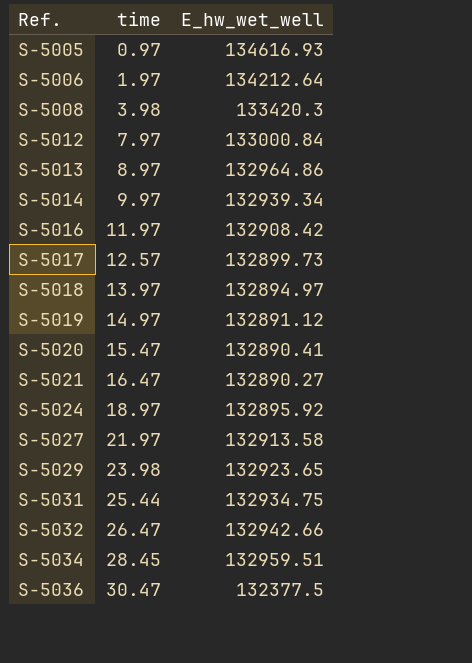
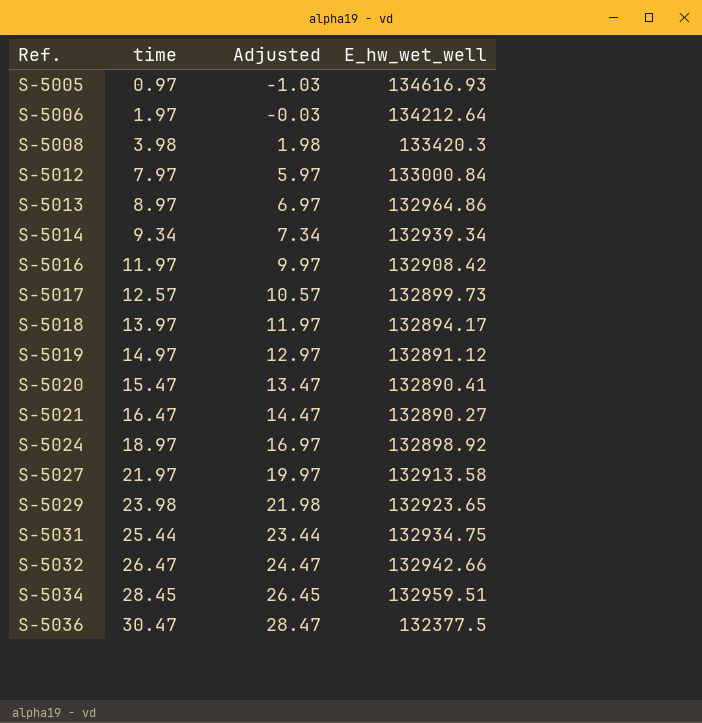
column Adjusted | formula: none -> [time] - 2
S-5014 | time: 9.97 -> 9.34
S-5018 | E_hw_wet_well: 132894.97 -> 132894.17
S-5024 | E_hw_wet_well: 132895.92 -> 132898.92

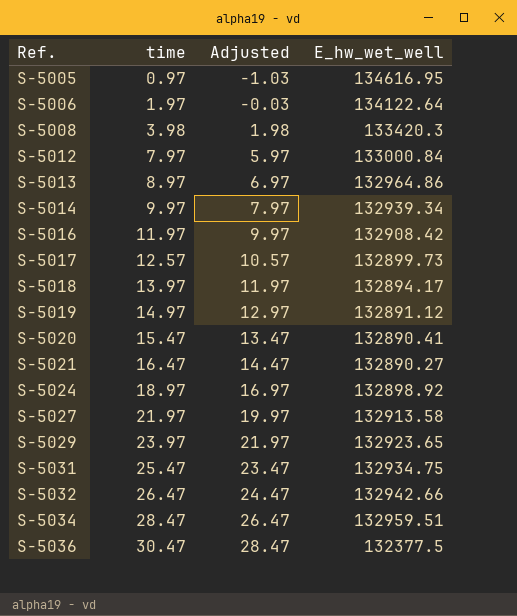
S-5005 | E_hw_wet_well: 134616.93 -> 134616.95
S-5006 | E_hw_wet_well: 134212.64 -> 134122.64
S-5014 | time: 9.34 -> 9.97
S-5014 | Adjusted: 7.34 -> 7.97
S-5029 | time: 23.98 -> 23.97
S-5029 | Adjusted: 21.98 -> 21.97
S-5031 | time: 25.44 -> 25.47
S-5031 | Adjusted: 23.44 -> 23.47
S-5034 | time: 28.45 -> 28.47
S-5034 | Adjusted: 26.45 -> 26.47

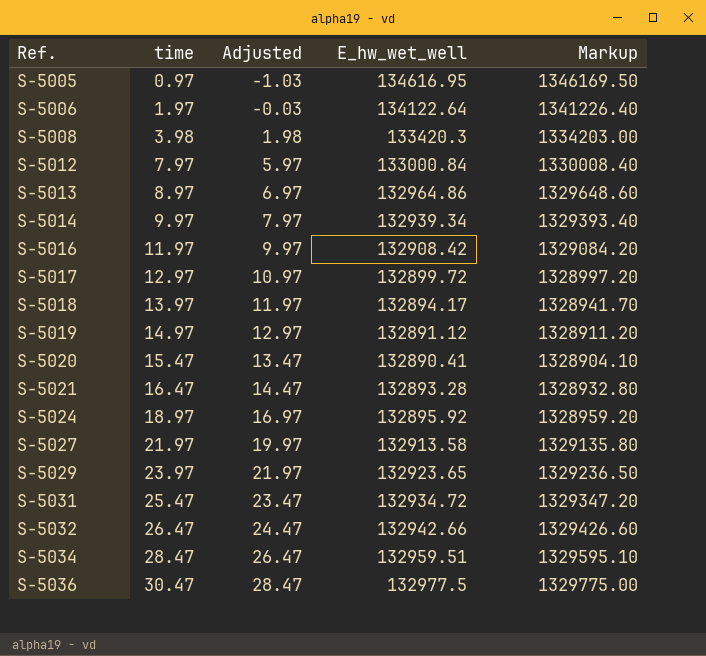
column Markup | formula: none -> [E_hw_wet_well] * 10
S-5017 | time: 12.57 -> 12.97
S-5017 | Adjusted: 10.57 -> 10.97
S-5017 | E_hw_wet_well: 132899.73 -> 132899.72
S-5021 | E_hw_wet_well: 132890.27 -> 132893.28
S-5024 | E_hw_wet_well: 132898.92 -> 132895.92
S-5031 | E_hw_wet_well: 132934.75 -> 132934.72
S-5036 | E_hw_wet_well: 132377.5 -> 132977.5

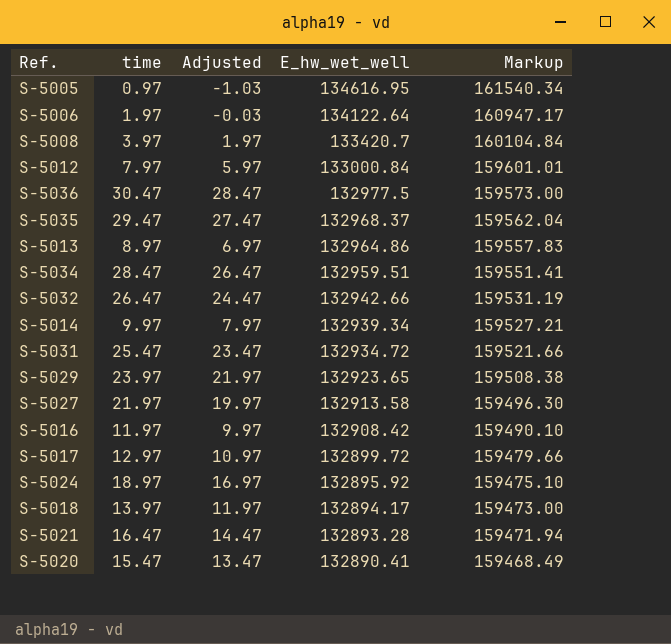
row order: Ref. ascending -> E_hw_wet_well descending
column Markup | formula: [E_hw_wet_well] * 10 -> [E_hw_wet_well] * 1.2
row S-5019: 14.97 | 12.97 | 132891.12 | 1328911.20 -> none
S-5008 | time: 3.98 -> 3.97
S-5008 | Adjusted: 1.98 -> 1.97
S-5008 | E_hw_wet_well: 133420.3 -> 133420.7
row S-5035: none -> 29.47 | 27.47 | 132968.37 | 159562.04

